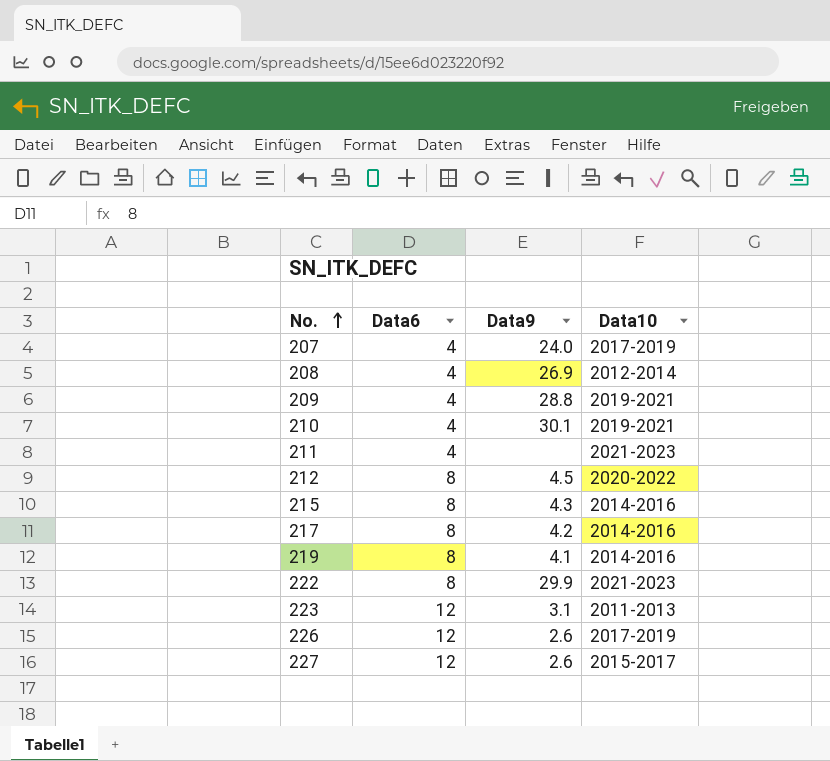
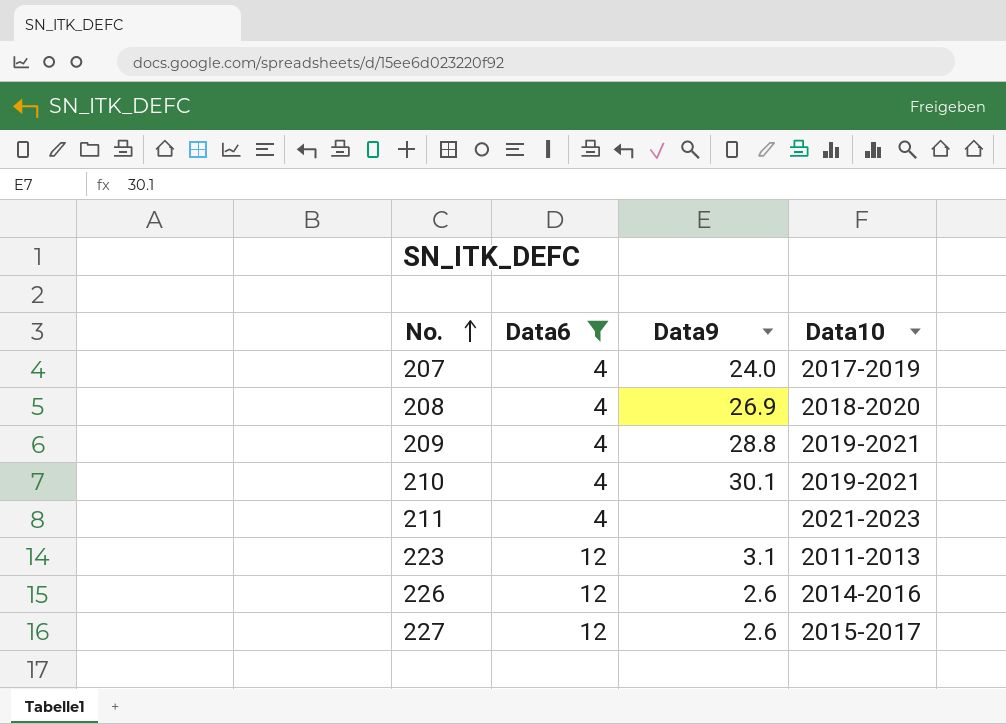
filter: none -> Data6 != 8
208 | Data10: 2012-2014 -> 2018-2020
226 | Data10: 2017-2019 -> 2014-2016

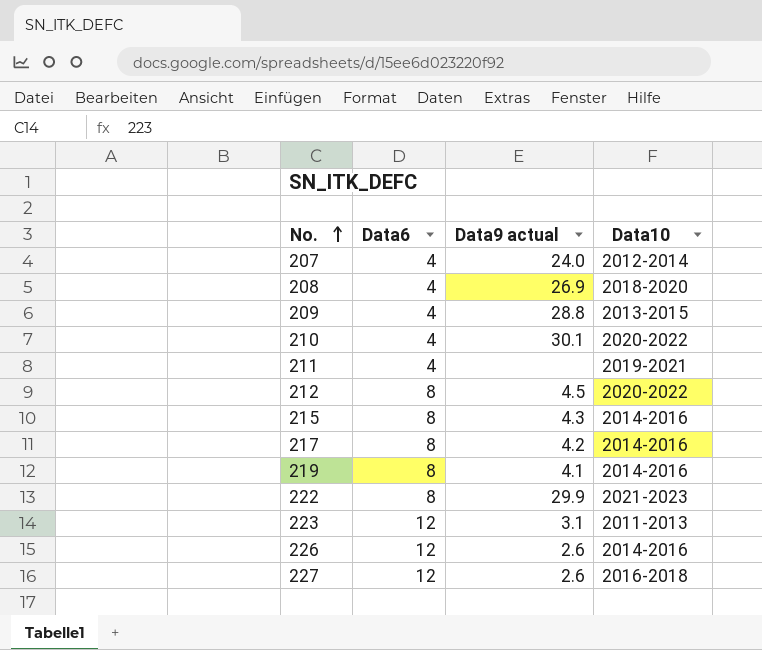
filter: Data6 != 8 -> none
column name: Data9 -> Data9 actual
207 | Data10: 2017-2019 -> 2012-2014
209 | Data10: 2019-2021 -> 2013-2015
210 | Data10: 2019-2021 -> 2020-2022
211 | Data10: 2021-2023 -> 2019-2021
227 | Data10: 2015-2017 -> 2016-2018

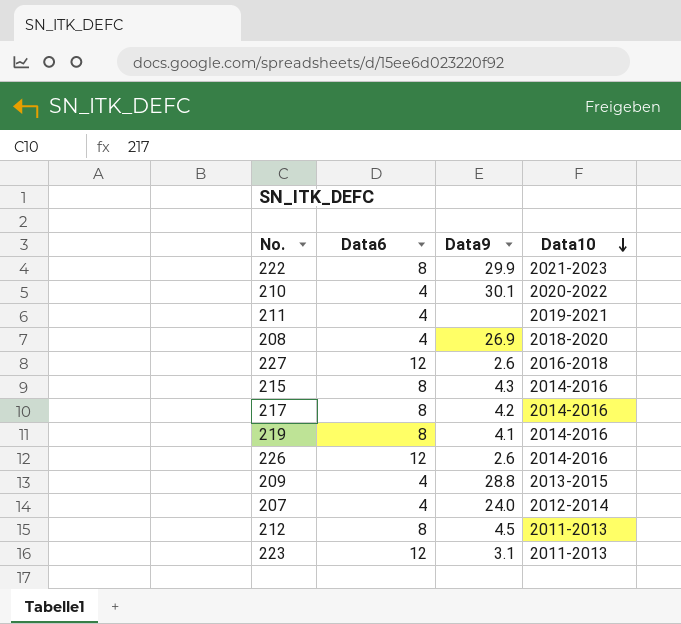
row order: No. ascending -> Data10 descending
column name: Data9 actual -> Data9
212 | Data10: 2020-2022 -> 2011-2013

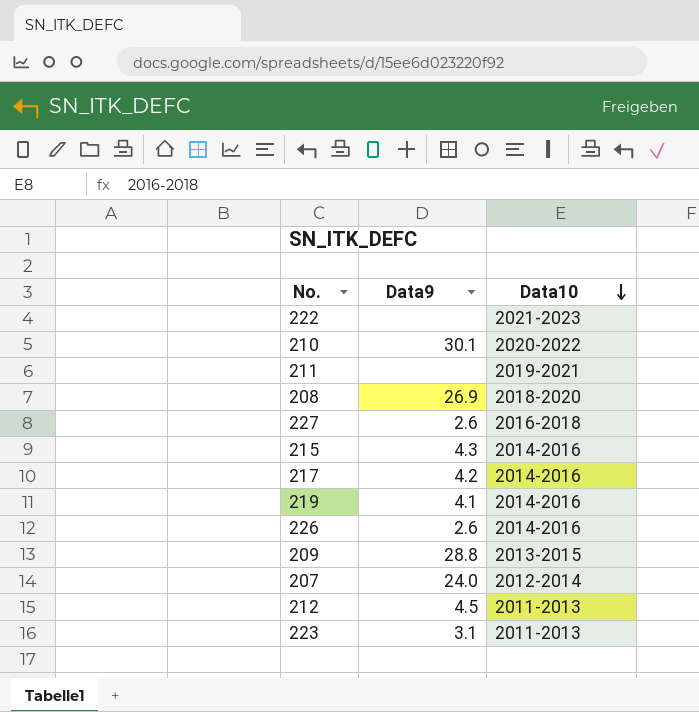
column Data6 | position: 2 -> none
222 | Data9: 29.9 -> none

